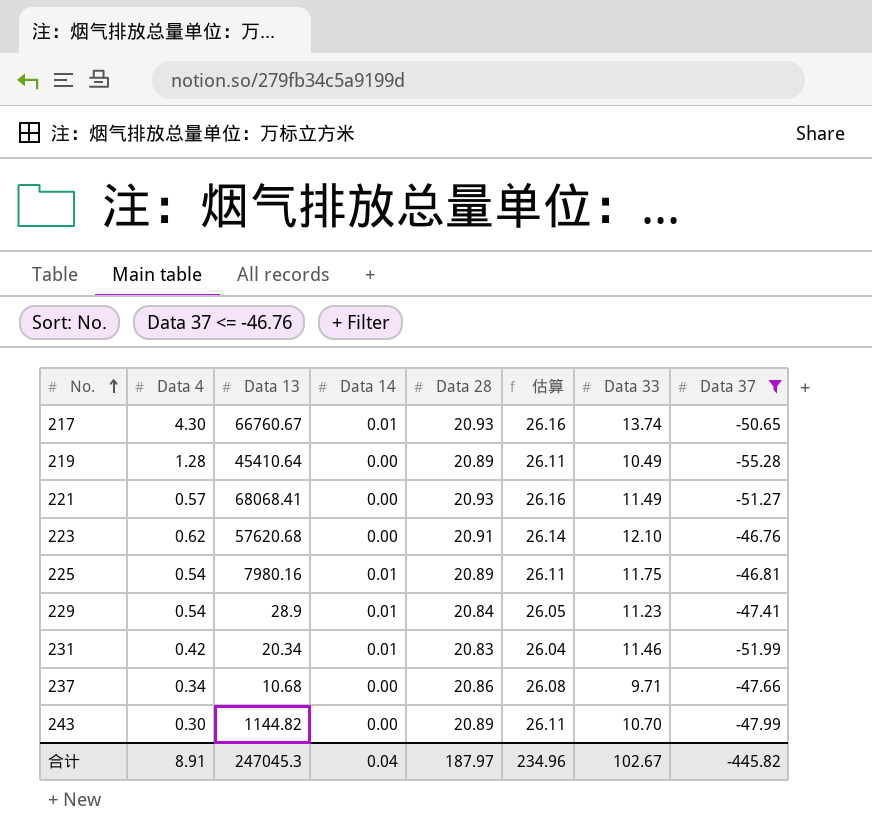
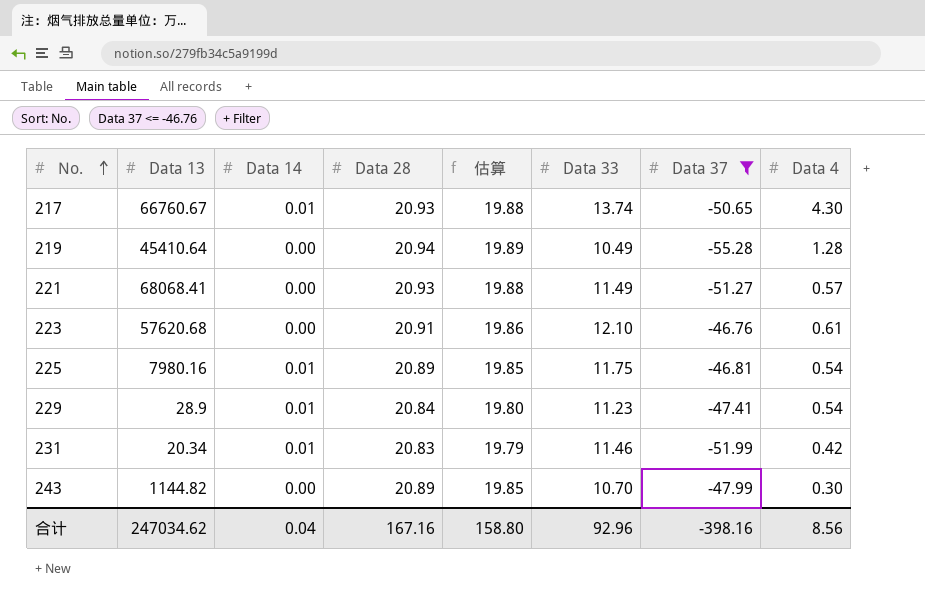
column 估算 | formula: [Data 28] * 1.25 -> [Data 28] * 0.95
column Data 4 | position: 2 -> 8
row 237: 0.34 | 10.68 | 0.00 | 20.86 | 26.08 | 9.71 | -47.66 -> none
219 | Data 28: 20.89 -> 20.94
223 | Data 4: 0.62 -> 0.61
合计 | Data 13: 247045.3 -> 247034.62
合计 | Data 28: 187.97 -> 167.16
合计 | 估算: 234.96 -> 158.80
合计 | Data 33: 102.67 -> 92.96
合计 | Data 37: -445.82 -> -398.16
合计 | Data 4: 8.91 -> 8.56

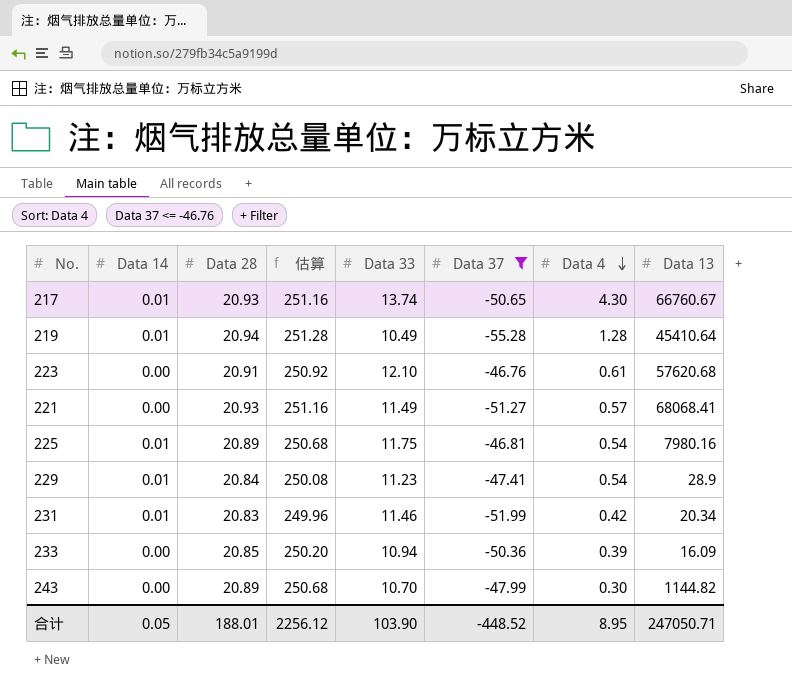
row order: No. ascending -> Data 4 descending
column 估算 | formula: [Data 28] * 0.95 -> [Data 28] * 12
column Data 13 | position: 2 -> 8
219 | Data 14: 0.00 -> 0.01
row 233: none -> 0.00 | 20.85 | 250.20 | 10.94 | -50.36 | 0.39 | 16.09
合计 | Data 14: 0.04 -> 0.05
合计 | Data 28: 167.16 -> 188.01
合计 | 估算: 158.80 -> 2256.12
合计 | Data 33: 92.96 -> 103.90
合计 | Data 37: -398.16 -> -448.52
合计 | Data 4: 8.56 -> 8.95
合计 | Data 13: 247034.62 -> 247050.71

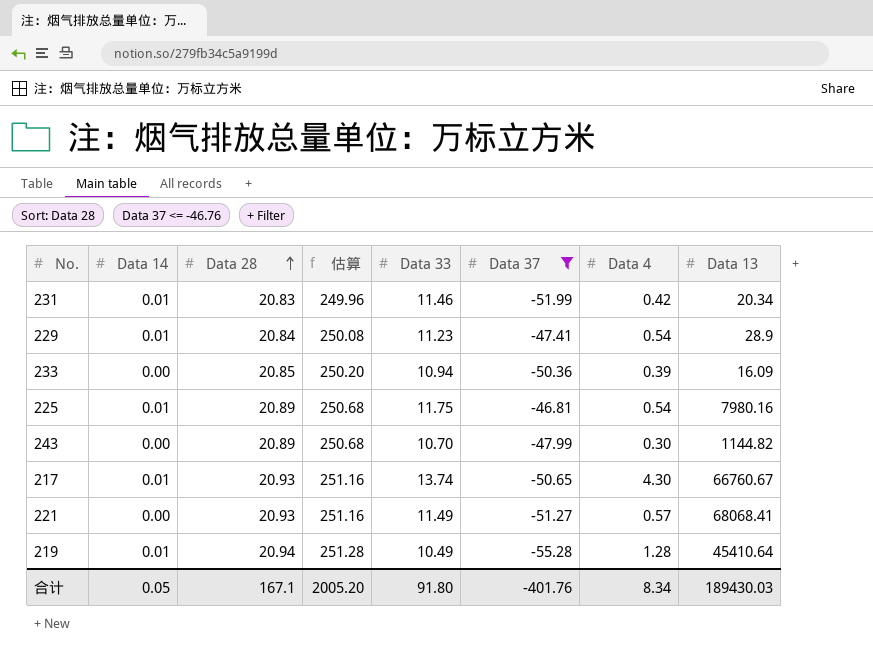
row order: Data 4 descending -> Data 28 ascending
row 223: 0.00 | 20.91 | 250.92 | 12.10 | -46.76 | 0.61 | 57620.68 -> none
合计 | Data 28: 188.01 -> 167.1
合计 | 估算: 2256.12 -> 2005.20
合计 | Data 33: 103.90 -> 91.80
合计 | Data 37: -448.52 -> -401.76
合计 | Data 4: 8.95 -> 8.34
合计 | Data 13: 247050.71 -> 189430.03

